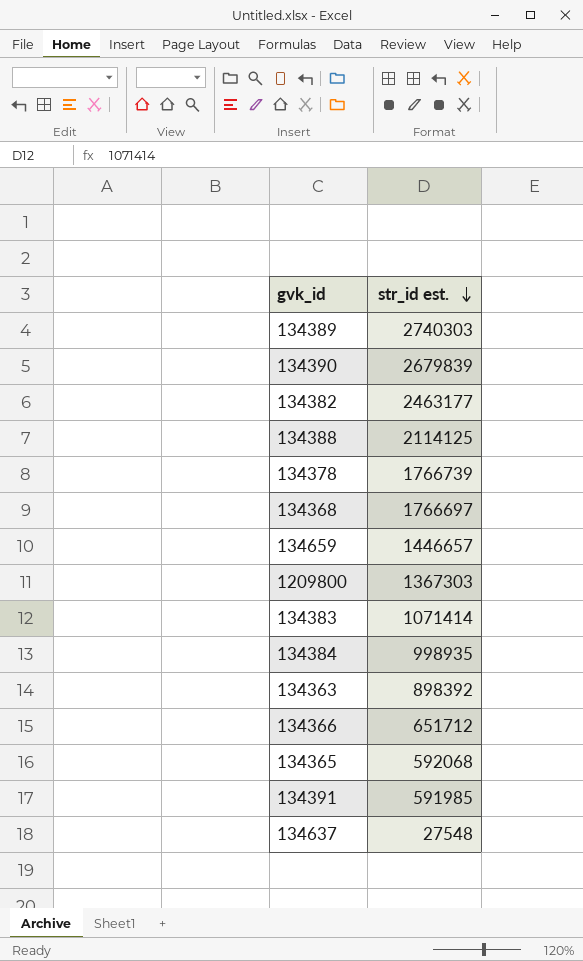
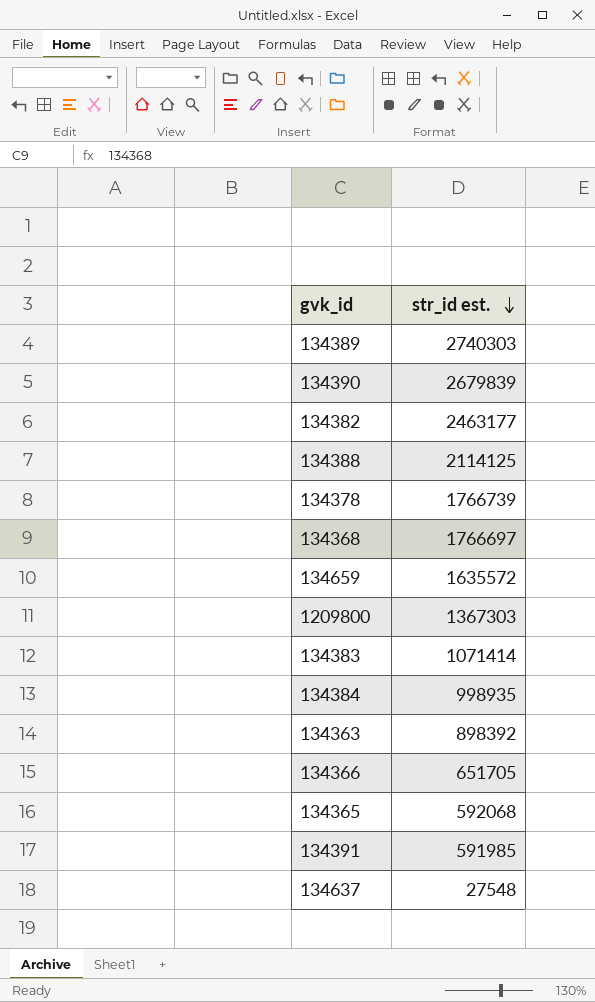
134659 | str_id est.: 1446657 -> 1635572
134366 | str_id est.: 651712 -> 651705

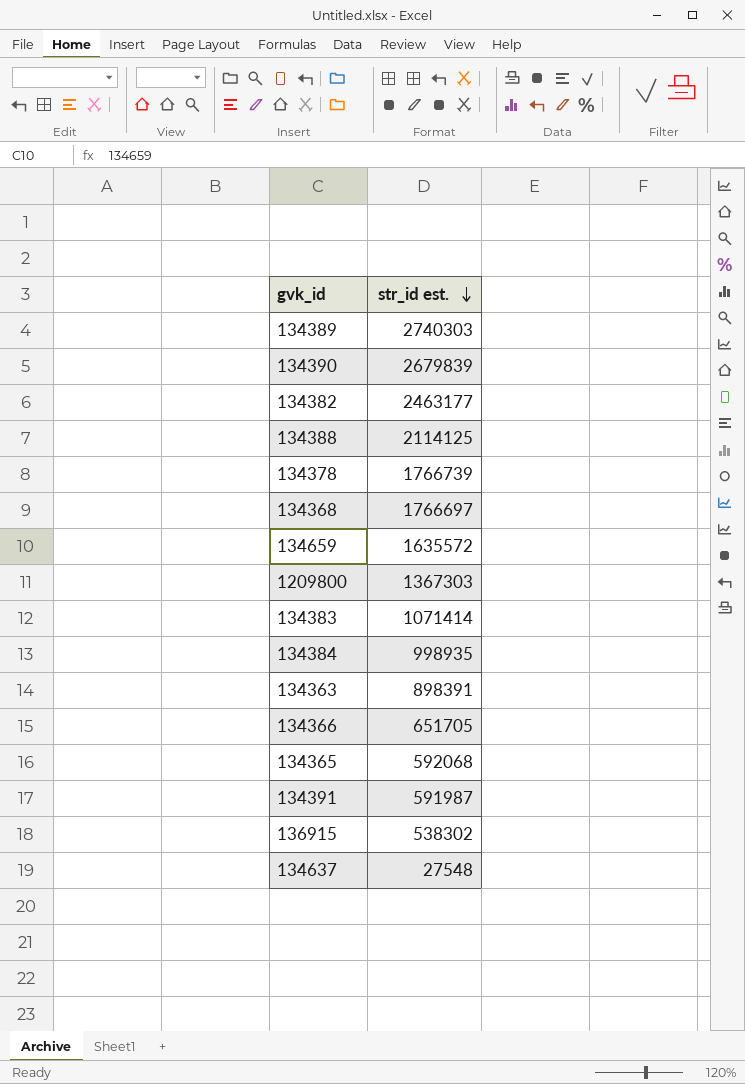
134363 | str_id est.: 898392 -> 898391
134391 | str_id est.: 591985 -> 591987
row 136915: none -> 538302

